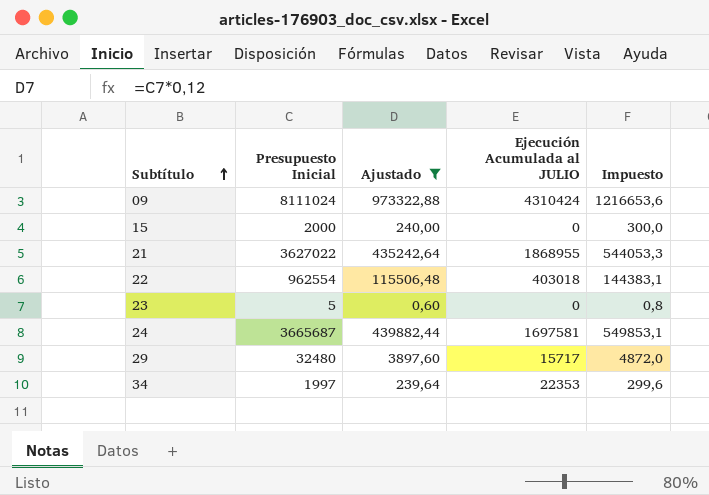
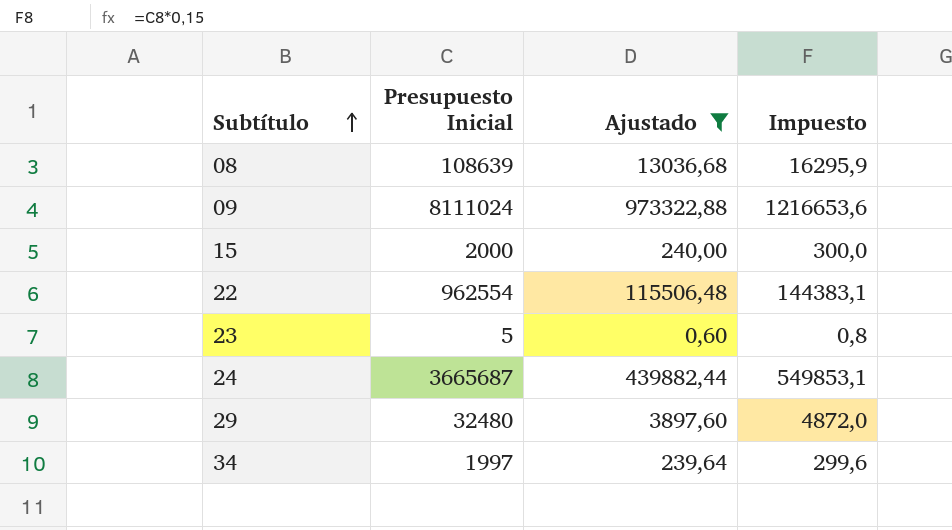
column Ejecución Acumulada al JULIO | position: 4 -> none
row 21: 3627022 | 435242,64 | 1868955 | 544053,3 -> none
row 08: none -> 108639 | 13036,68 | 16295,9

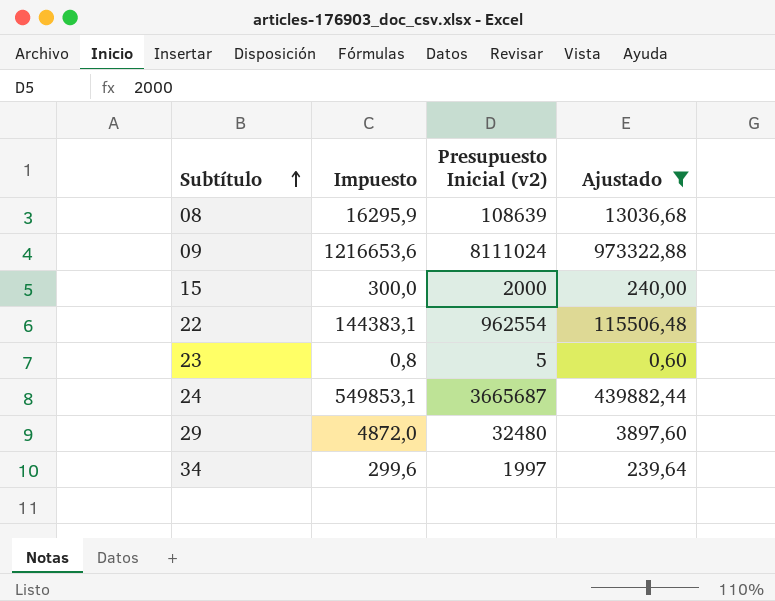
column Impuesto | position: 4 -> 2
column name: Presupuesto Inicial -> Presupuesto Inicial (v2)

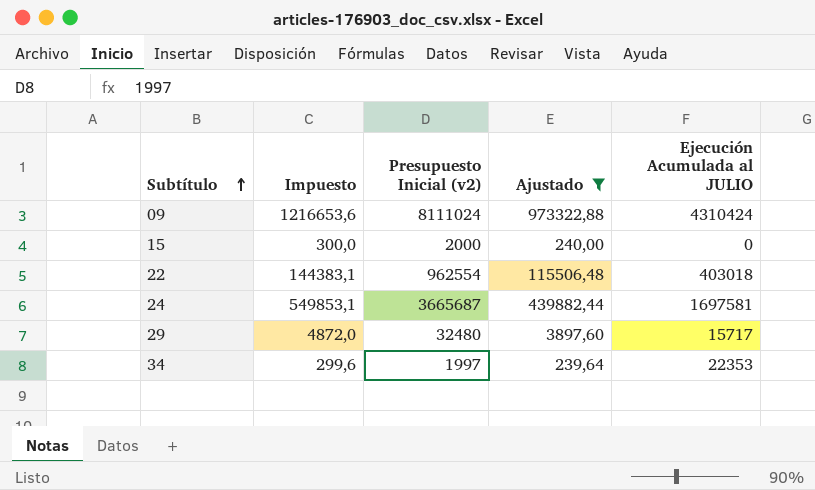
column Ejecución Acumulada al JULIO | position: none -> 5
row 08: 16295,9 | 108639 | 13036,68 -> none
row 23: 0,8 | 5 | 0,60 -> none

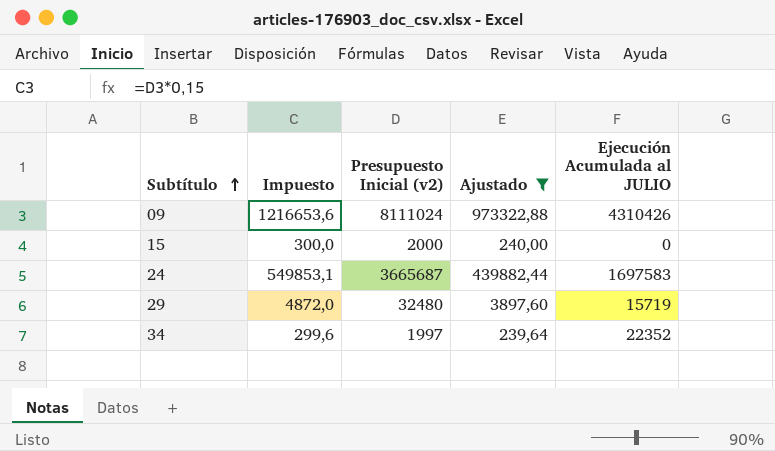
row 22: 144383,1 | 962554 | 115506,48 | 403018 -> none
09 | Ejecución Acumulada al JULIO: 4310424 -> 4310426
24 | Ejecución Acumulada al JULIO: 1697581 -> 1697583
29 | Ejecución Acumulada al JULIO: 15717 -> 15719
34 | Ejecución Acumulada al JULIO: 22353 -> 22352

